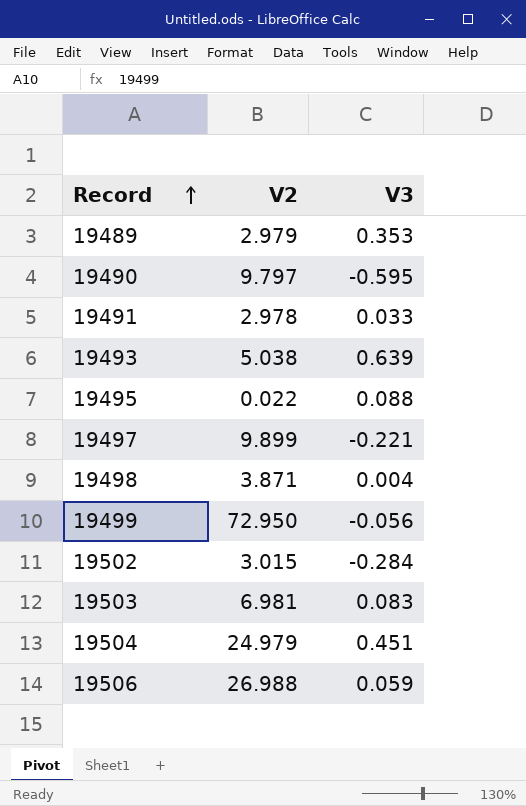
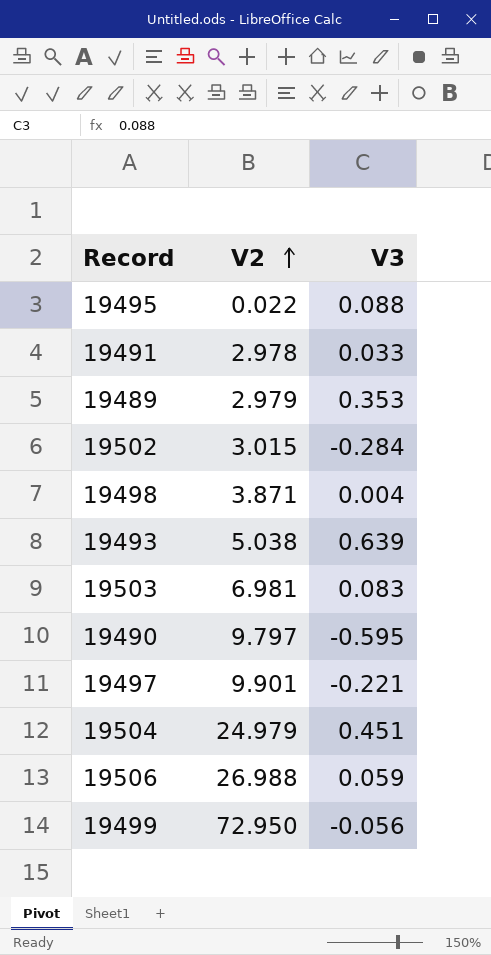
row order: Record ascending -> V2 ascending
19497 | V2: 9.899 -> 9.901

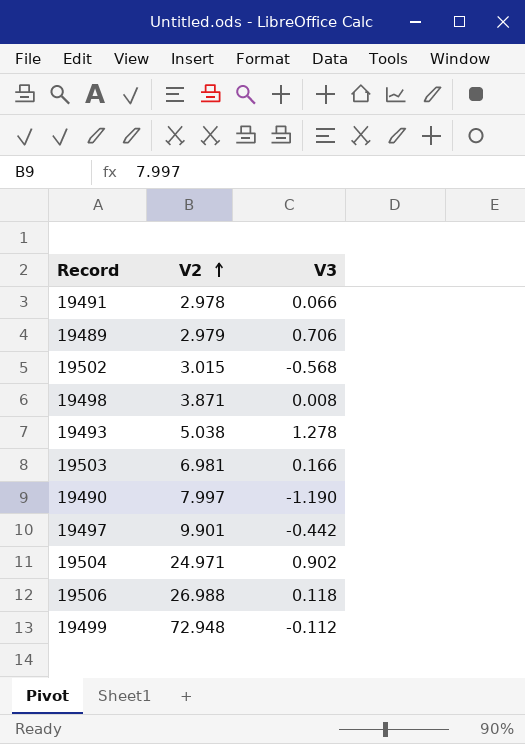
row 19495: 0.022 | 0.088 -> none
19491 | V3: 0.033 -> 0.066
19489 | V3: 0.353 -> 0.706
19502 | V3: -0.284 -> -0.568
19498 | V3: 0.004 -> 0.008
19493 | V3: 0.639 -> 1.278
19503 | V3: 0.083 -> 0.166
19490 | V2: 9.797 -> 7.997
19490 | V3: -0.595 -> -1.190
19497 | V3: -0.221 -> -0.442
19504 | V2: 24.979 -> 24.971
19504 | V3: 0.451 -> 0.902
19506 | V3: 0.059 -> 0.118
19499 | V2: 72.950 -> 72.948
19499 | V3: -0.056 -> -0.112

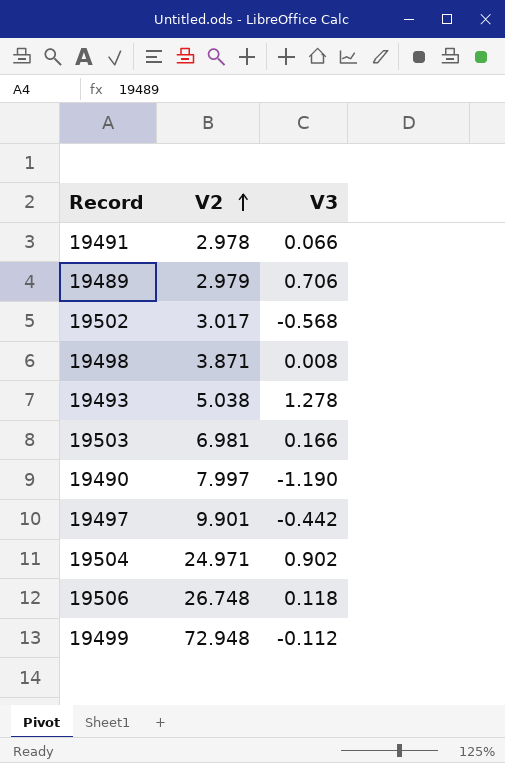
19502 | V2: 3.015 -> 3.017
19506 | V2: 26.988 -> 26.748

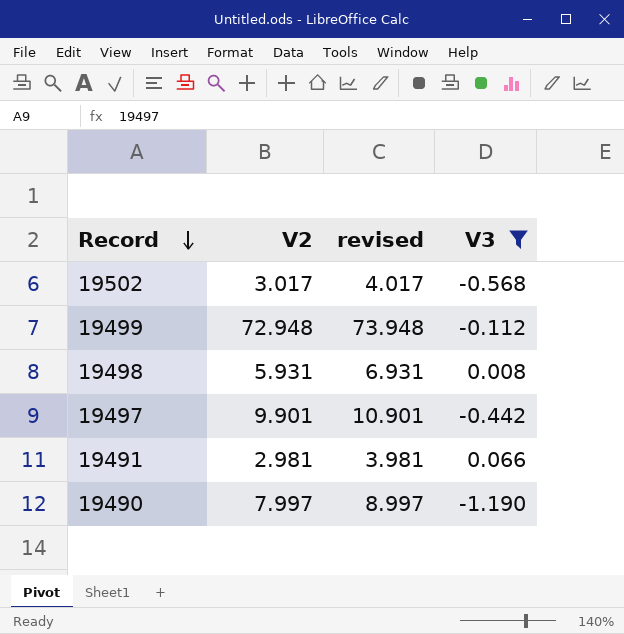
filter: none -> V3 <= 0.066
row order: V2 ascending -> Record descending
column revised | formula: none -> [V2] + 1
19498 | V2: 3.871 -> 5.931
19491 | V2: 2.978 -> 2.981

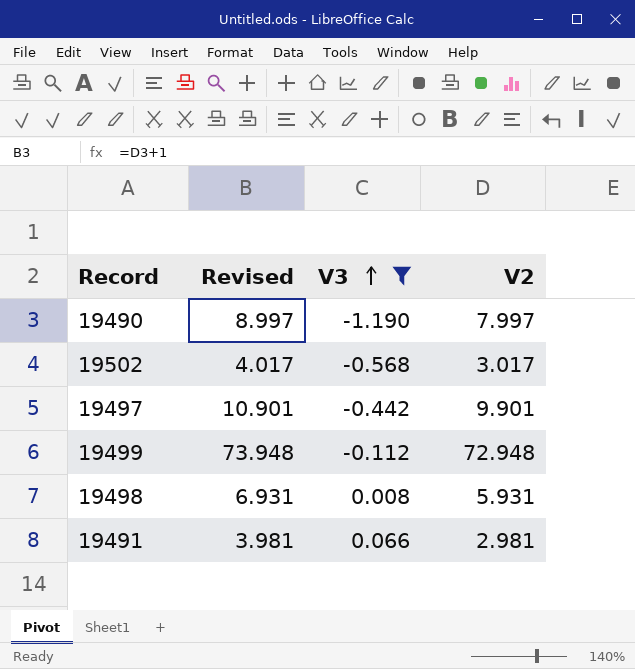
row order: Record descending -> V3 ascending
column name: revised -> Revised
column V2 | position: 2 -> 4

